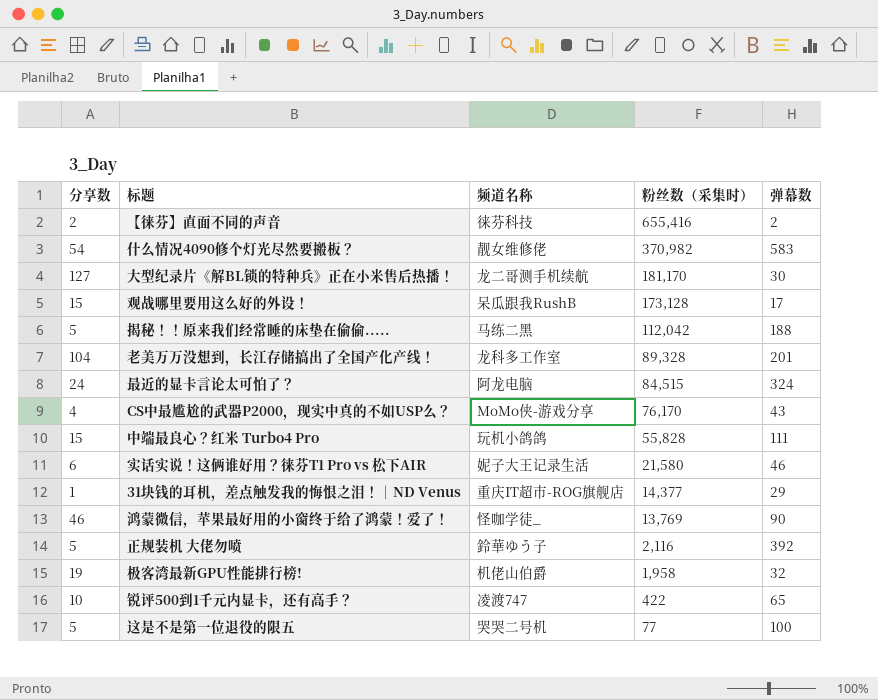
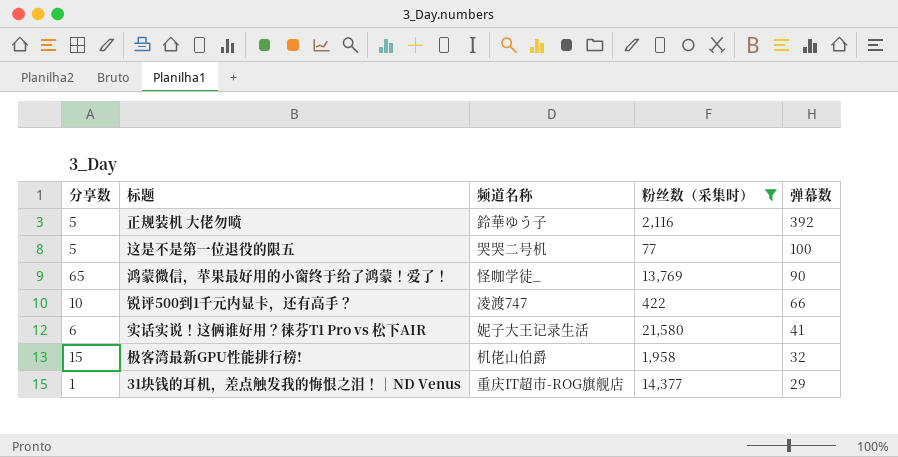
filter: none -> 粉丝数（采集时） <= 21,580
row order: 粉丝数（采集时） descending -> 弹幕数 descending
鸿蒙微信，苹果最好用的小窗终于给了鸿蒙！爱了！ | 分享数: 46 -> 65
锐评500到1千元内显卡，还有高手？ | 弹幕数: 65 -> 66
实话实说！这俩谁好用？徕芬T1 Pro vs 松下AIR | 弹幕数: 46 -> 41
极客湾最新GPU性能排行榜! | 分享数: 19 -> 15

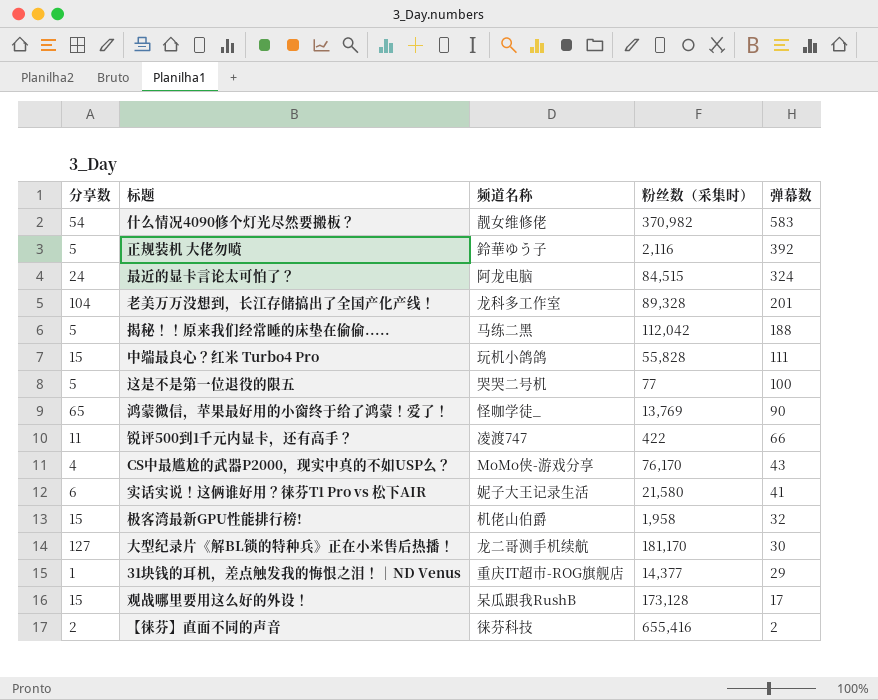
filter: 粉丝数（采集时） <= 21,580 -> none
锐评500到1千元内显卡，还有高手？ | 分享数: 10 -> 11

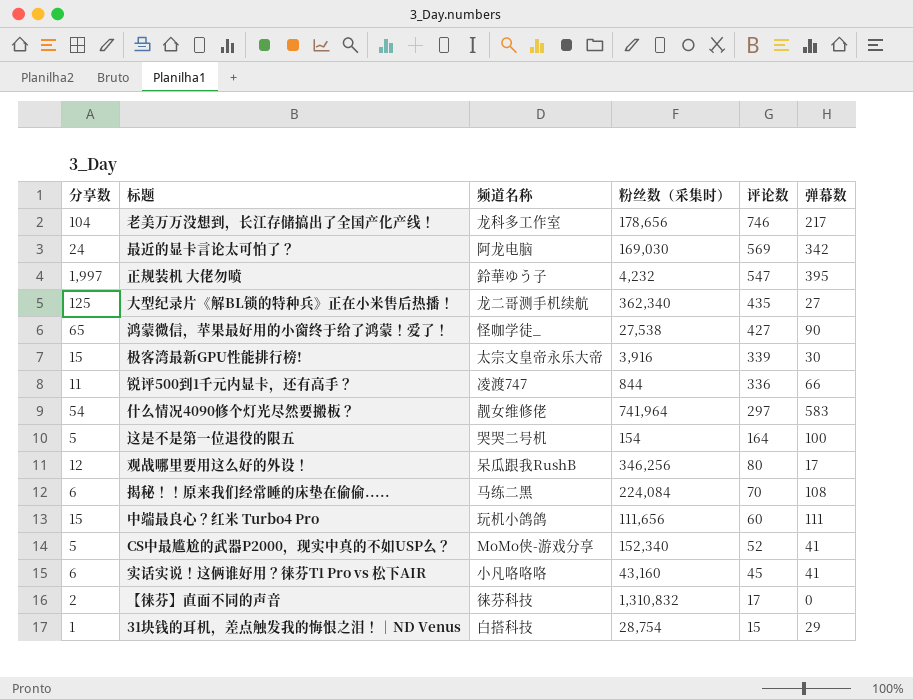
row order: 弹幕数 descending -> 评论数 descending
column 评论数 | position: none -> 5
老美万万没想到，长江存储搞出了全国产化产线！ | 粉丝数（采集时）: 89,328 -> 178,656
老美万万没想到，长江存储搞出了全国产化产线！ | 弹幕数: 201 -> 217
最近的显卡言论太可怕了？ | 粉丝数（采集时）: 84,515 -> 169,030
最近的显卡言论太可怕了？ | 弹幕数: 324 -> 342
正规装机 大佬勿喷 | 分享数: 5 -> 1,997
正规装机 大佬勿喷 | 粉丝数（采集时）: 2,116 -> 4,232
正规装机 大佬勿喷 | 弹幕数: 392 -> 395
大型纪录片《解BL锁的特种兵》正在小米售后热播！ | 分享数: 127 -> 125
大型纪录片《解BL锁的特种兵》正在小米售后热播！ | 粉丝数（采集时）: 181,170 -> 362,340
大型纪录片《解BL锁的特种兵》正在小米售后热播！ | 弹幕数: 30 -> 27
鸿蒙微信，苹果最好用的小窗终于给了鸿蒙！爱了！ | 粉丝数（采集时）: 13,769 -> 27,538
极客湾最新GPU性能排行榜! | 频道名称: 机佬山伯爵 -> 太宗文皇帝永乐大帝
极客湾最新GPU性能排行榜! | 粉丝数（采集时）: 1,958 -> 3,916
极客湾最新GPU性能排行榜! | 弹幕数: 32 -> 30
锐评500到1千元内显卡，还有高手？ | 粉丝数（采集时）: 422 -> 844
什么情况4090修个灯光尽然要搬板？ | 粉丝数（采集时）: 370,982 -> 741,964
这是不是第一位退役的限五 | 粉丝数（采集时）: 77 -> 154
观战哪里要用这么好的外设！ | 分享数: 15 -> 12
观战哪里要用这么好的外设！ | 粉丝数（采集时）: 173,128 -> 346,256
揭秘！！原来我们经常睡的床垫在偷偷..... | 分享数: 5 -> 6
揭秘！！原来我们经常睡的床垫在偷偷..... | 粉丝数（采集时）: 112,042 -> 224,084
揭秘！！原来我们经常睡的床垫在偷偷..... | 弹幕数: 188 -> 108
中端最良心？红米 Turbo4 Pro | 粉丝数（采集时）: 55,828 -> 111,656
CS中最尴尬的武器P2000，现实中真的不如USP么？ | 分享数: 4 -> 5
CS中最尴尬的武器P2000，现实中真的不如USP么？ | 粉丝数（采集时）: 76,170 -> 152,340
CS中最尴尬的武器P2000，现实中真的不如USP么？ | 弹幕数: 43 -> 41
实话实说！这俩谁好用？徕芬T1 Pro vs 松下AIR | 频道名称: 妮子大王记录生活 -> 小凡咯咯咯
实话实说！这俩谁好用？徕芬T1 Pro vs 松下AIR | 粉丝数（采集时）: 21,580 -> 43,160
【徕芬】直面不同的声音 | 粉丝数（采集时）: 655,416 -> 1,310,832
【徕芬】直面不同的声音 | 弹幕数: 2 -> 0
31块钱的耳机，差点触发我的悔恨之泪！｜ND Venus | 频道名称: 重庆IT超市-ROG旗舰店 -> 白搭科技
31块钱的耳机，差点触发我的悔恨之泪！｜ND Venus | 粉丝数（采集时）: 14,377 -> 28,754

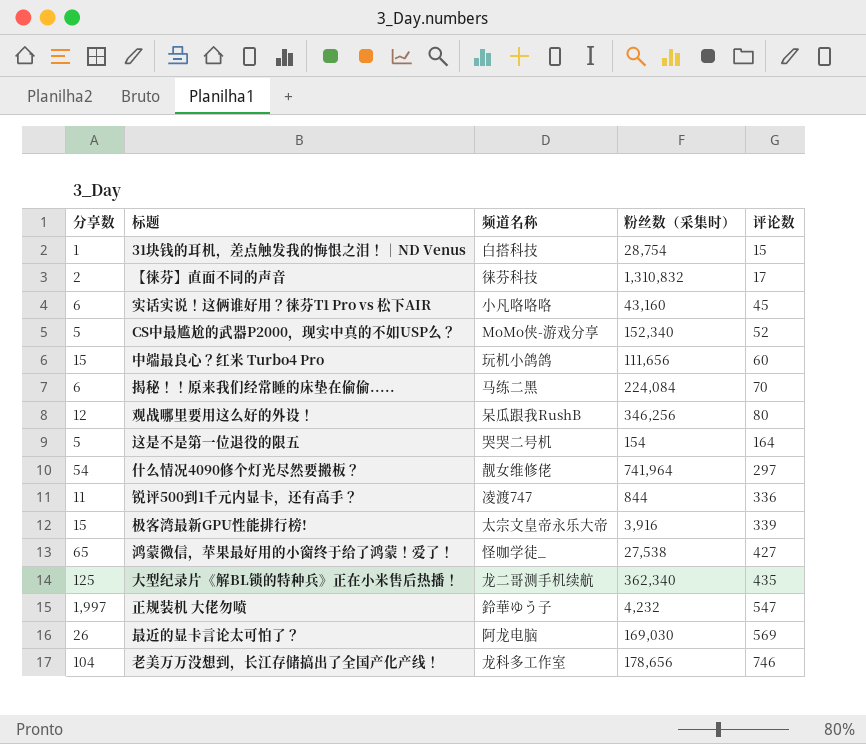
row order: 评论数 descending -> 评论数 ascending
column 弹幕数 | position: 6 -> none
最近的显卡言论太可怕了？ | 分享数: 24 -> 26

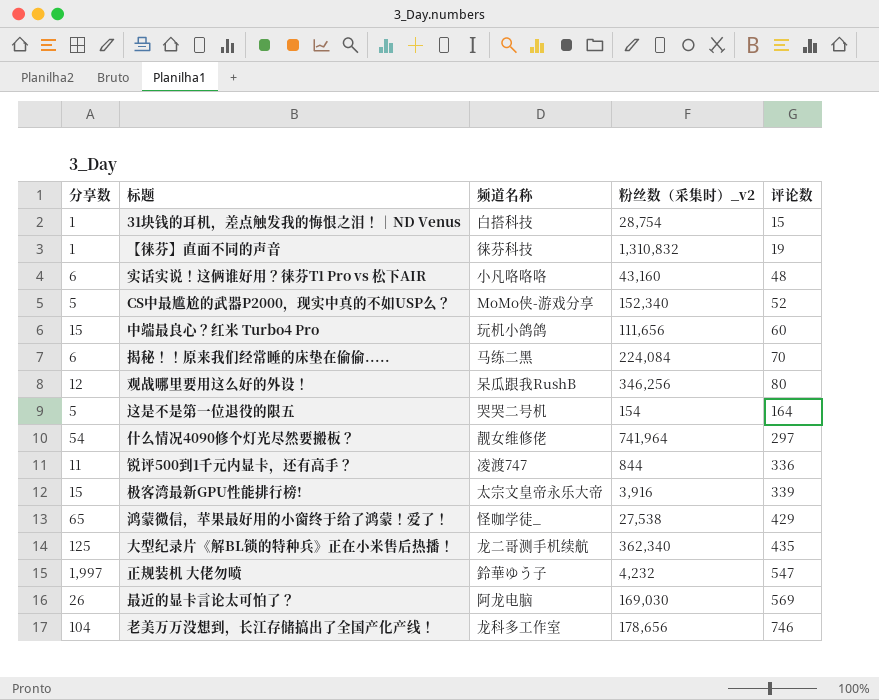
column name: 粉丝数（采集时） -> 粉丝数（采集时）_v2
【徕芬】直面不同的声音 | 分享数: 2 -> 1
【徕芬】直面不同的声音 | 评论数: 17 -> 19
实话实说！这俩谁好用？徕芬T1 Pro vs 松下AIR | 评论数: 45 -> 48
鸿蒙微信，苹果最好用的小窗终于给了鸿蒙！爱了！ | 评论数: 427 -> 429

